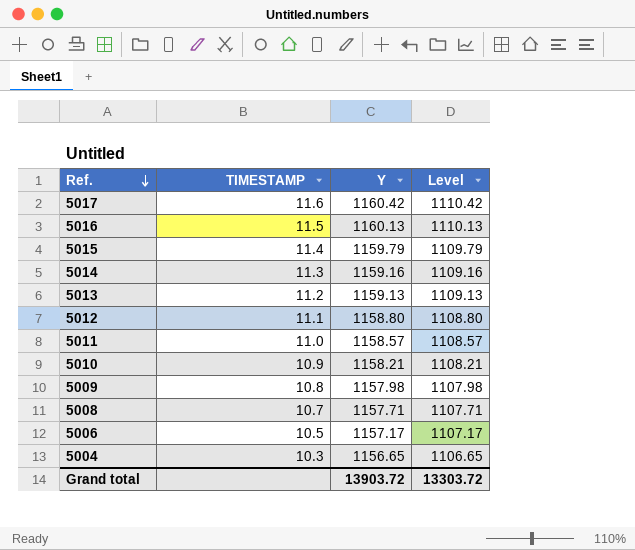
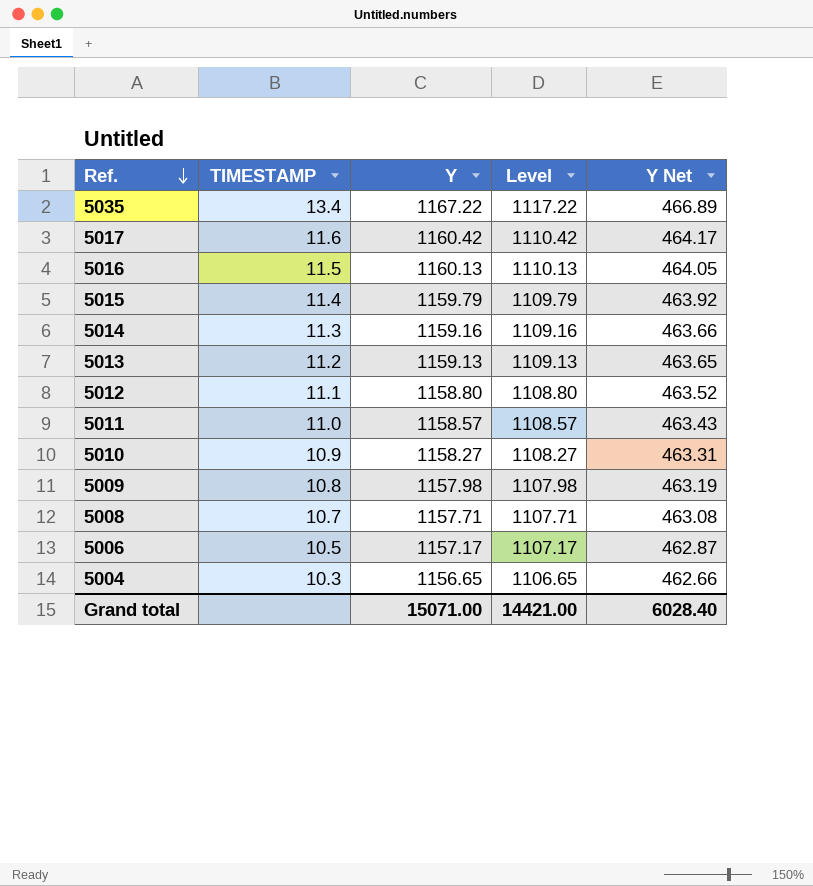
column Y Net | formula: none -> [Y] * 0.4
row 5035: none -> 13.4 | 1167.22 | 1117.22 | 466.89
5010 | Y: 1158.21 -> 1158.27
5010 | Level: 1108.21 -> 1108.27
Grand total | Y: 13903.72 -> 15071.00
Grand total | Level: 13303.72 -> 14421.00

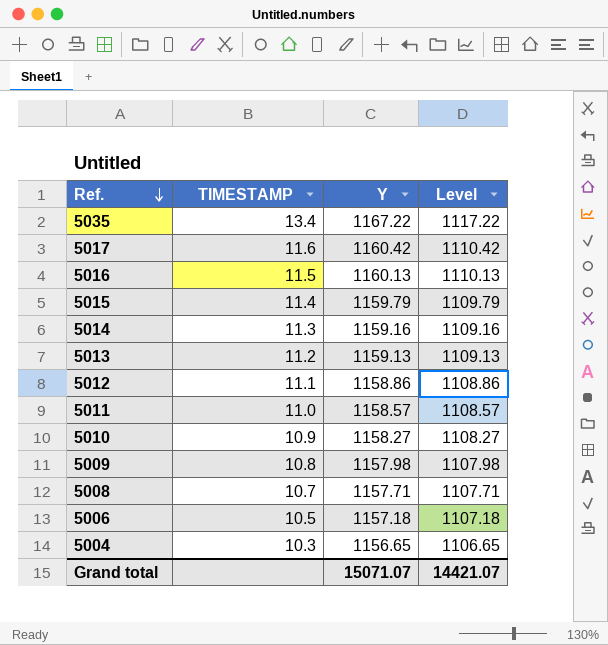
column Y Net | formula: [Y] * 0.4 -> none
5012 | Y: 1158.80 -> 1158.86
5012 | Level: 1108.80 -> 1108.86
5006 | Y: 1157.17 -> 1157.18
5006 | Level: 1107.17 -> 1107.18
Grand total | Y: 15071.00 -> 15071.07
Grand total | Level: 14421.00 -> 14421.07

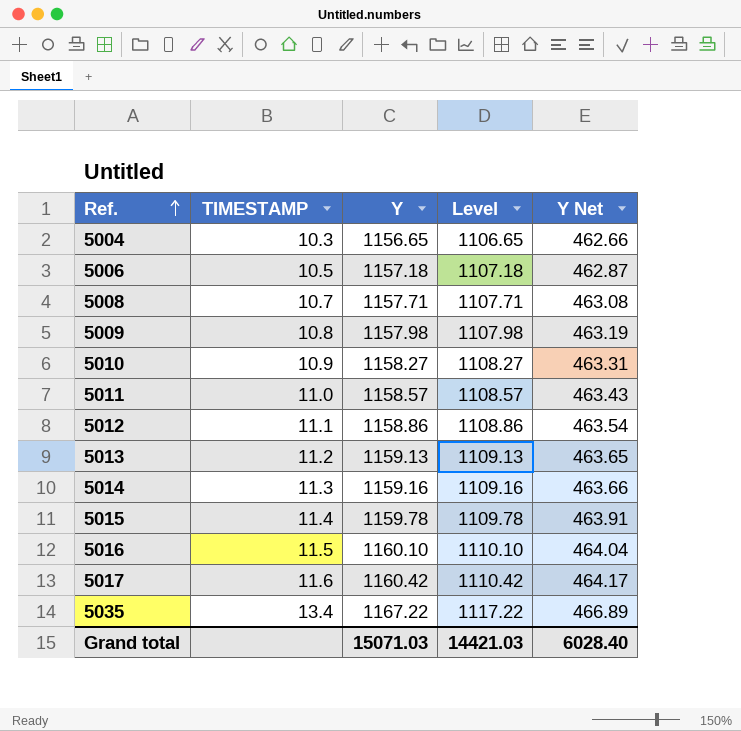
row order: Ref. descending -> Ref. ascending
column Y Net | formula: none -> [Y] * 0.4
5015 | Y: 1159.79 -> 1159.78
5015 | Level: 1109.79 -> 1109.78
5016 | Y: 1160.13 -> 1160.10
5016 | Level: 1110.13 -> 1110.10
Grand total | Y: 15071.07 -> 15071.03
Grand total | Level: 14421.07 -> 14421.03

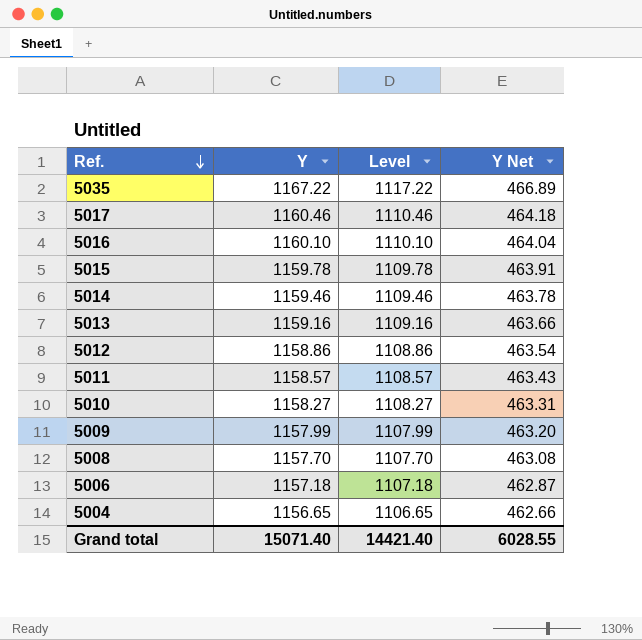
row order: Ref. ascending -> Ref. descending
column TIMESTAMP | position: 2 -> none
5017 | Y: 1160.42 -> 1160.46
5017 | Level: 1110.42 -> 1110.46
5017 | Y Net: 464.17 -> 464.18
5014 | Y: 1159.16 -> 1159.46
5014 | Level: 1109.16 -> 1109.46
5014 | Y Net: 463.66 -> 463.78
5013 | Y: 1159.13 -> 1159.16
5013 | Level: 1109.13 -> 1109.16
5013 | Y Net: 463.65 -> 463.66
5009 | Y: 1157.98 -> 1157.99
5009 | Level: 1107.98 -> 1107.99
5009 | Y Net: 463.19 -> 463.20
5008 | Y: 1157.71 -> 1157.70
5008 | Level: 1107.71 -> 1107.70
Grand total | Y: 15071.03 -> 15071.40
Grand total | Level: 14421.03 -> 14421.40
Grand total | Y Net: 6028.40 -> 6028.55

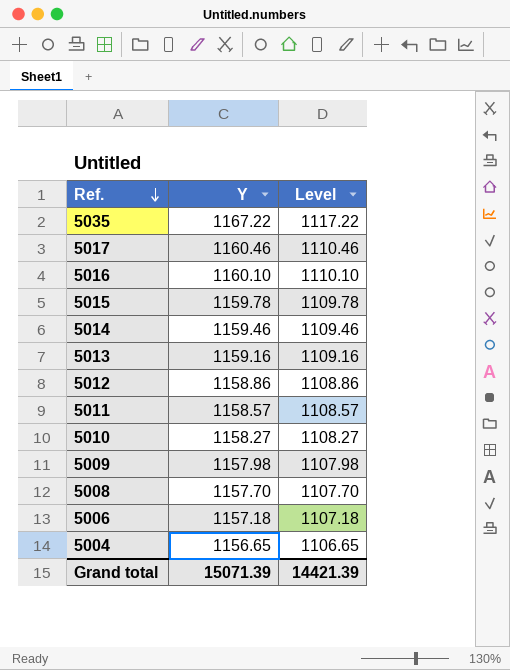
column Y Net | formula: [Y] * 0.4 -> none
5009 | Y: 1157.99 -> 1157.98
5009 | Level: 1107.99 -> 1107.98
Grand total | Y: 15071.40 -> 15071.39
Grand total | Level: 14421.40 -> 14421.39

